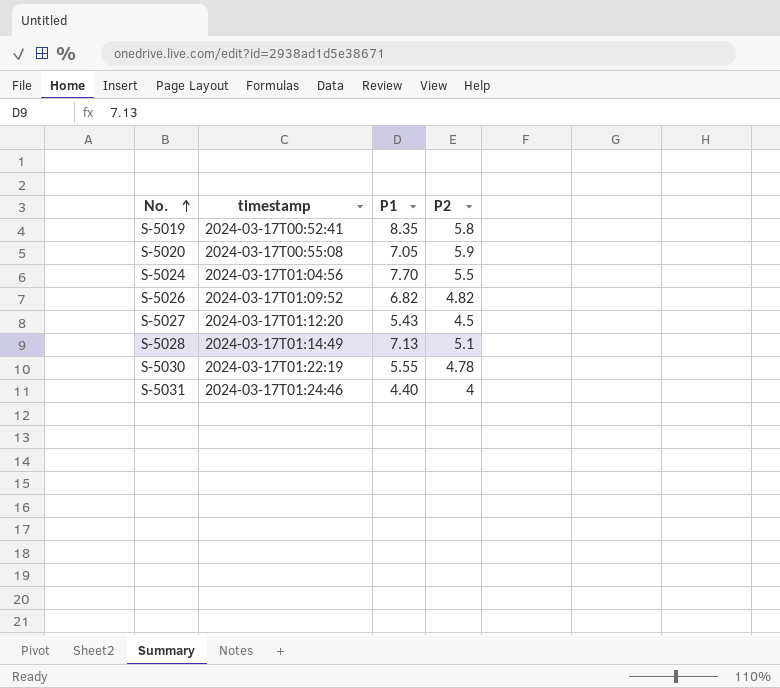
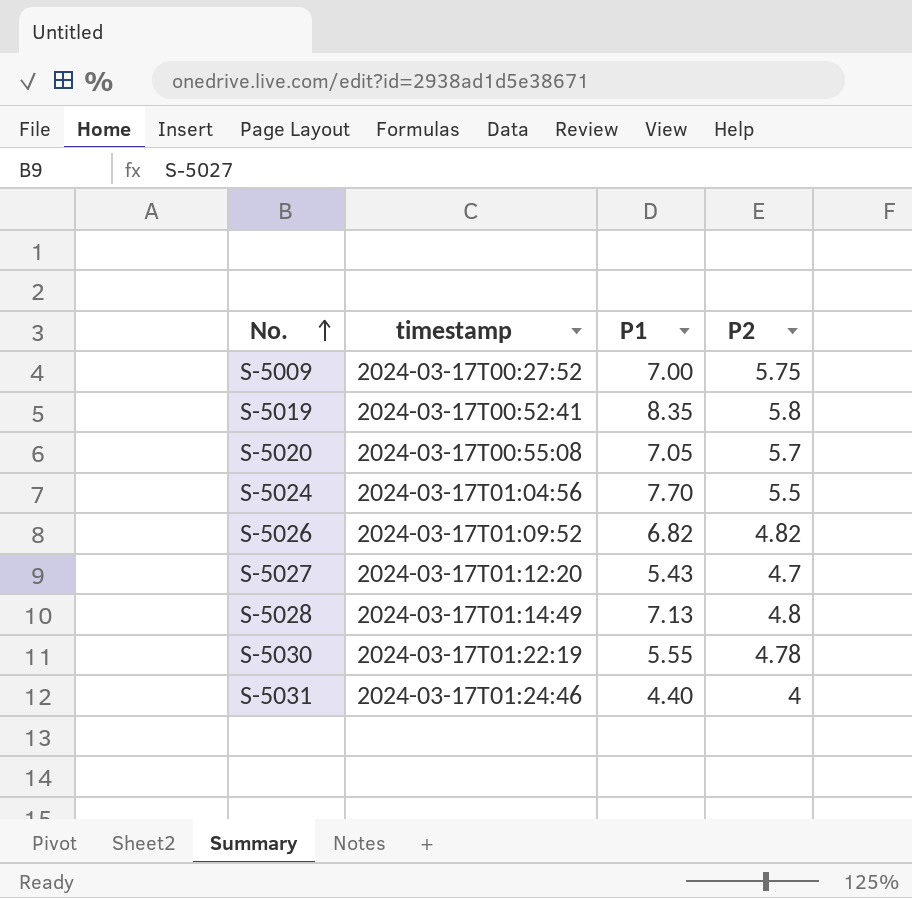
row S-5009: none -> 2024-03-17T00:27:52 | 7.00 | 5.75
S-5020 | P2: 5.9 -> 5.7
S-5027 | P2: 4.5 -> 4.7
S-5028 | P2: 5.1 -> 4.8

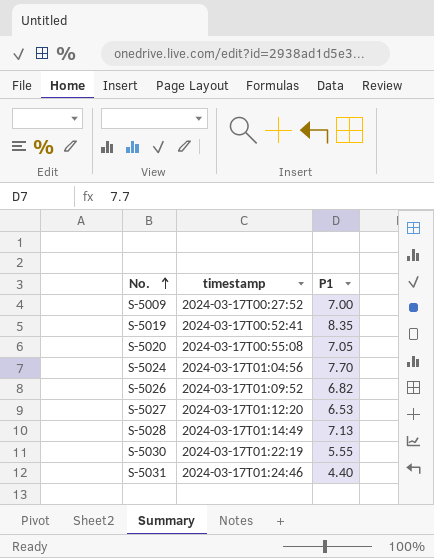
column P2 | position: 4 -> none
S-5027 | P1: 5.43 -> 6.53

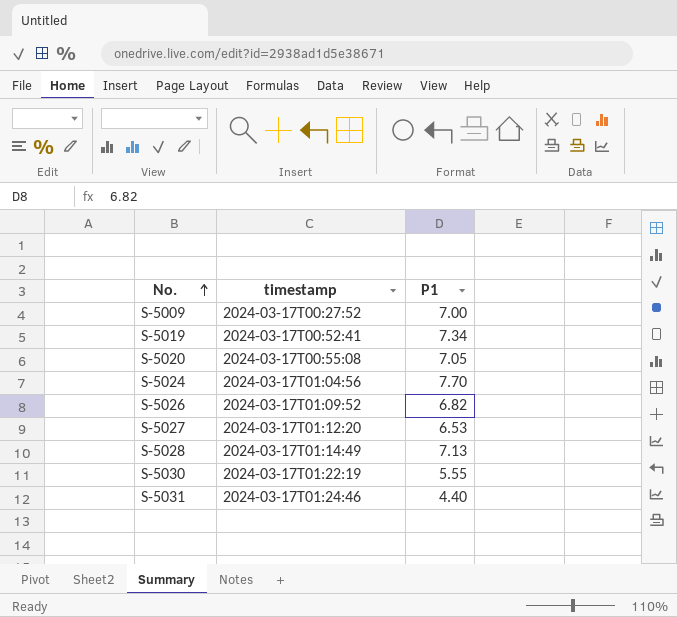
S-5019 | P1: 8.35 -> 7.34

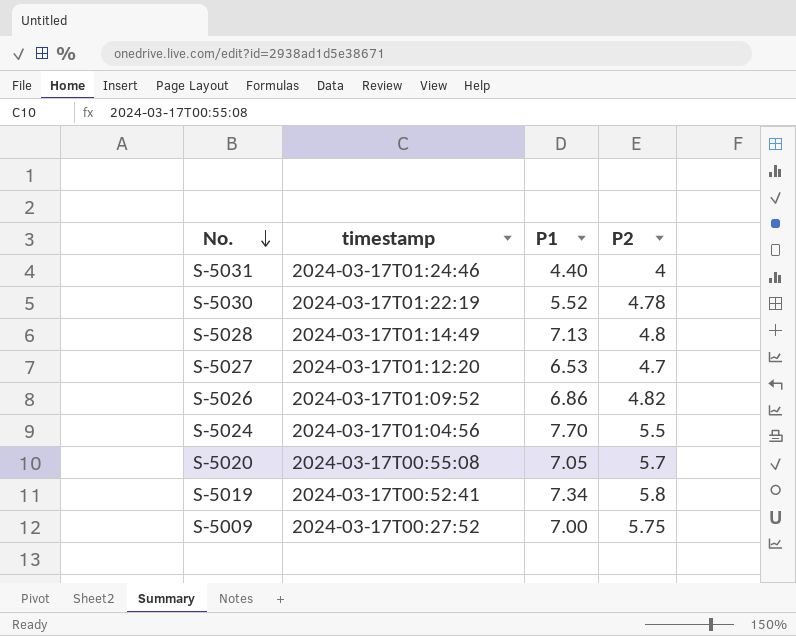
row order: No. ascending -> No. descending
column P2 | position: none -> 4
S-5030 | P1: 5.55 -> 5.52
S-5026 | P1: 6.82 -> 6.86

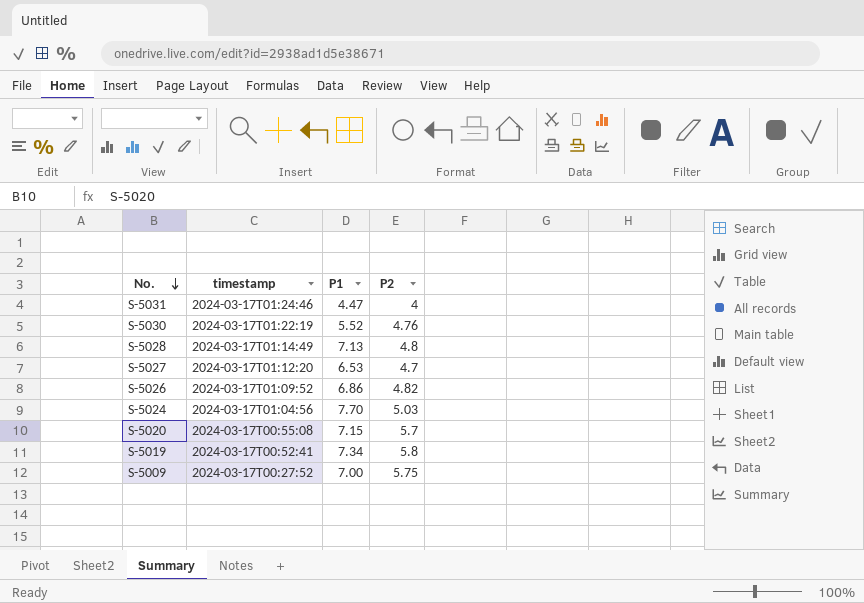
S-5031 | P1: 4.40 -> 4.47
S-5030 | P2: 4.78 -> 4.76
S-5024 | P2: 5.5 -> 5.03
S-5020 | P1: 7.05 -> 7.15

